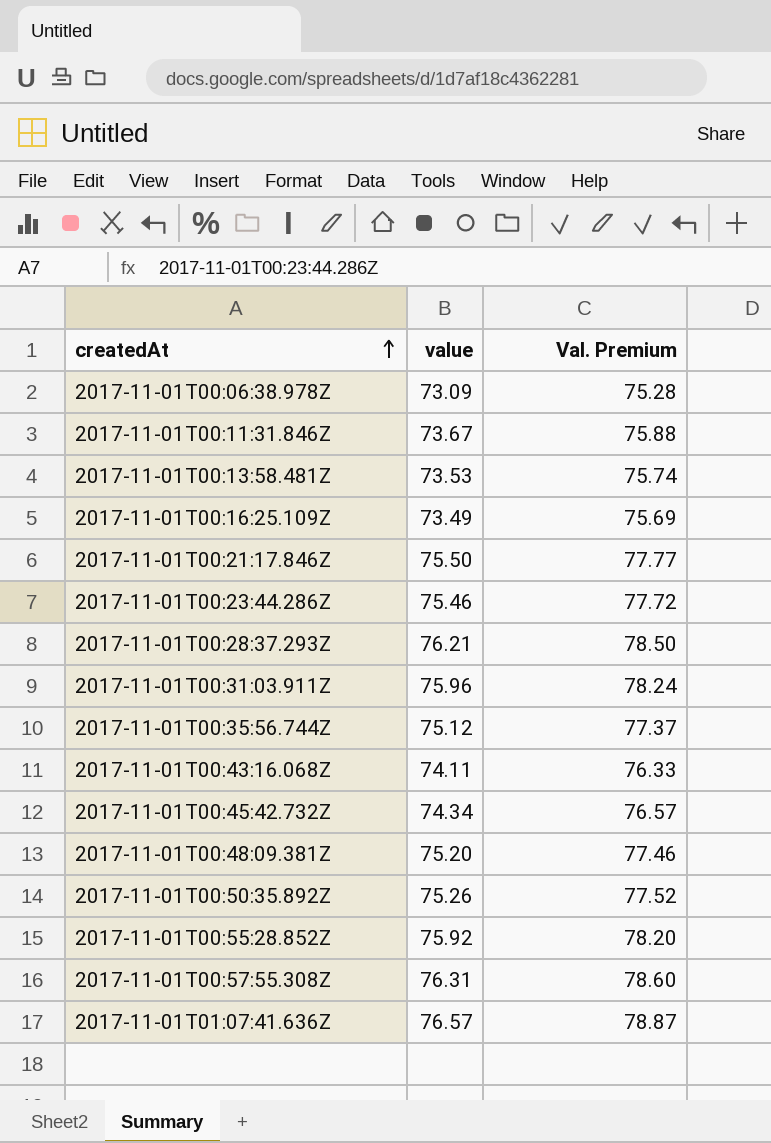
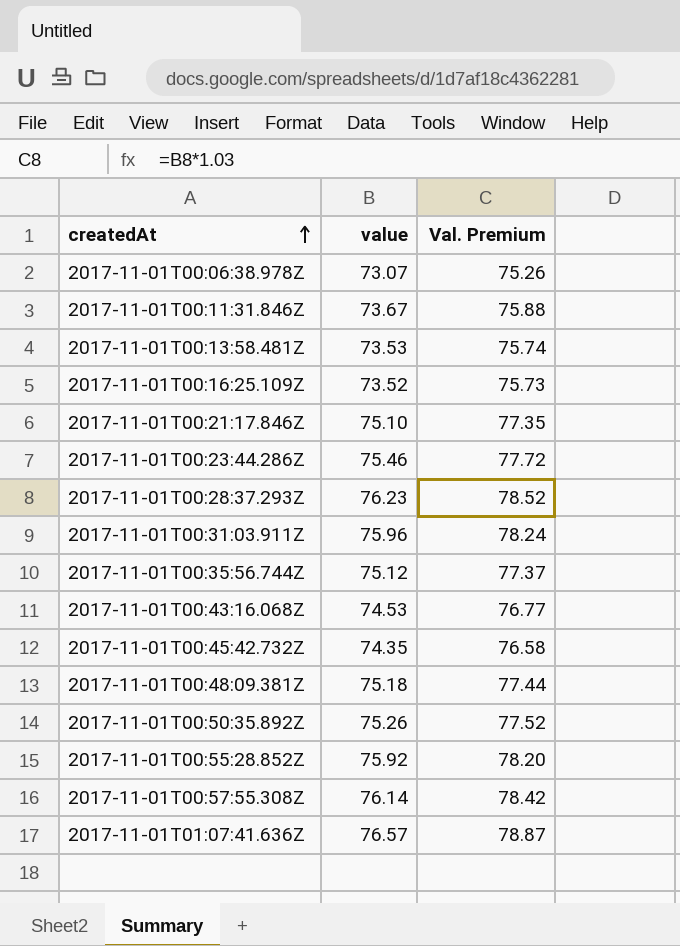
2017-11-01T00:06:38.978Z | value: 73.09 -> 73.07
2017-11-01T00:06:38.978Z | Val. Premium: 75.28 -> 75.26
2017-11-01T00:16:25.109Z | value: 73.49 -> 73.52
2017-11-01T00:16:25.109Z | Val. Premium: 75.69 -> 75.73
2017-11-01T00:21:17.846Z | value: 75.50 -> 75.10
2017-11-01T00:21:17.846Z | Val. Premium: 77.77 -> 77.35
2017-11-01T00:28:37.293Z | value: 76.21 -> 76.23
2017-11-01T00:28:37.293Z | Val. Premium: 78.50 -> 78.52
2017-11-01T00:43:16.068Z | value: 74.11 -> 74.53
2017-11-01T00:43:16.068Z | Val. Premium: 76.33 -> 76.77
2017-11-01T00:45:42.732Z | value: 74.34 -> 74.35
2017-11-01T00:45:42.732Z | Val. Premium: 76.57 -> 76.58
2017-11-01T00:48:09.381Z | value: 75.20 -> 75.18
2017-11-01T00:48:09.381Z | Val. Premium: 77.46 -> 77.44
2017-11-01T00:57:55.308Z | value: 76.31 -> 76.14
2017-11-01T00:57:55.308Z | Val. Premium: 78.60 -> 78.42

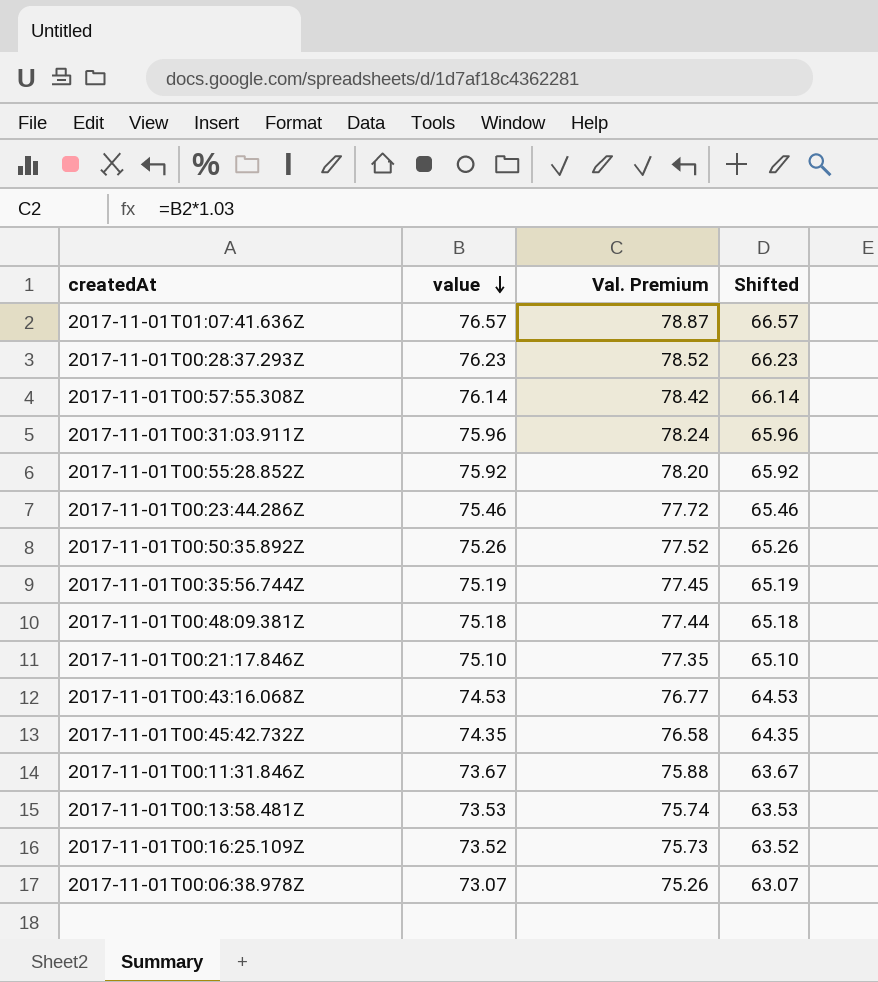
row order: createdAt ascending -> value descending
column Shifted | formula: none -> [value] - 10
2017-11-01T00:35:56.744Z | value: 75.12 -> 75.19
2017-11-01T00:35:56.744Z | Val. Premium: 77.37 -> 77.45

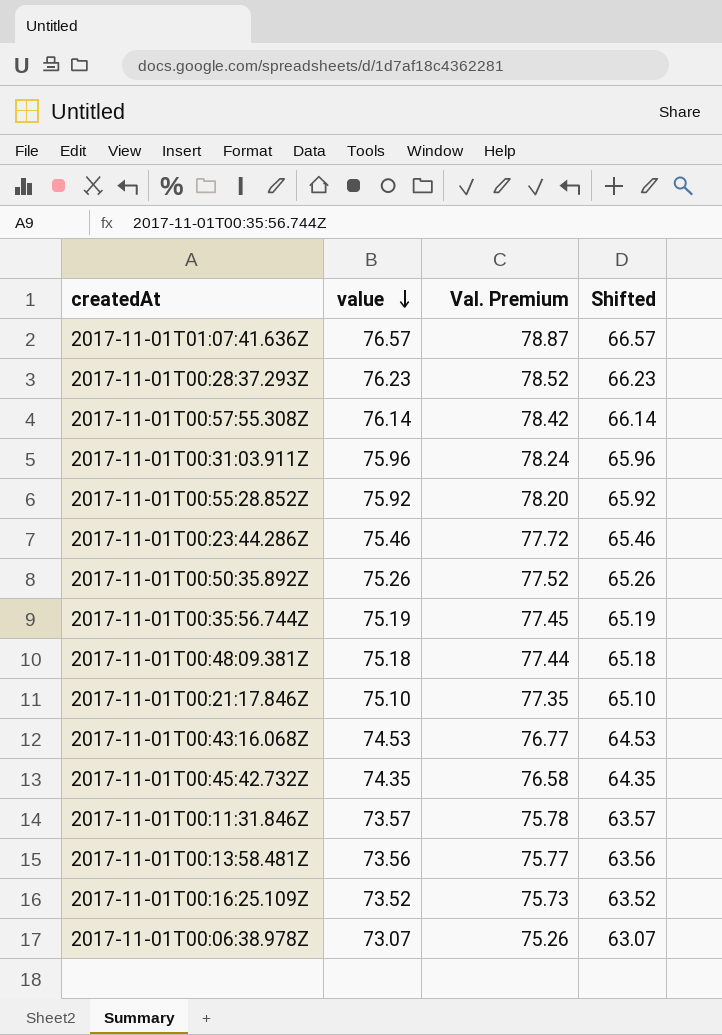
2017-11-01T00:11:31.846Z | value: 73.67 -> 73.57
2017-11-01T00:11:31.846Z | Val. Premium: 75.88 -> 75.78
2017-11-01T00:11:31.846Z | Shifted: 63.67 -> 63.57
2017-11-01T00:13:58.481Z | value: 73.53 -> 73.56
2017-11-01T00:13:58.481Z | Val. Premium: 75.74 -> 75.77
2017-11-01T00:13:58.481Z | Shifted: 63.53 -> 63.56

